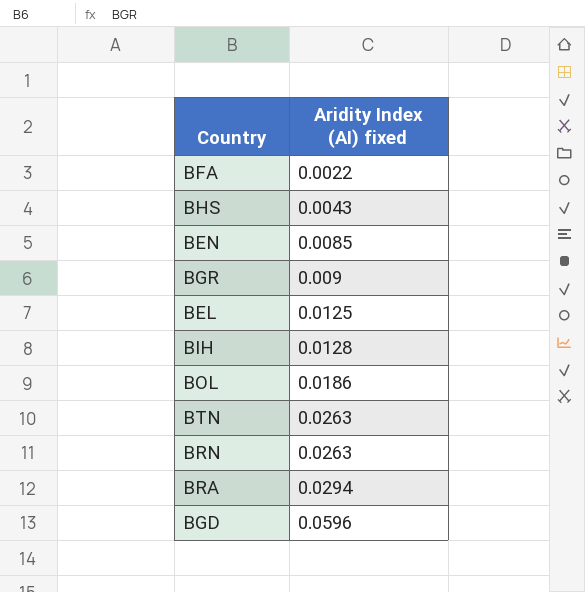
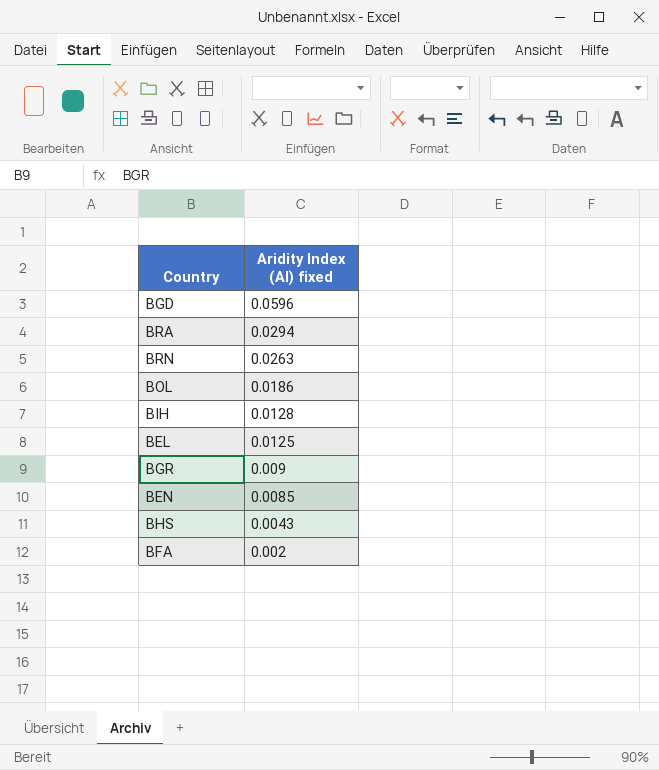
row order: Aridity Index (AI) fixed ascending -> Aridity Index (AI) fixed descending
row BTN: 0.0263 -> none
BFA | Aridity Index (AI) fixed: 0.0022 -> 0.002

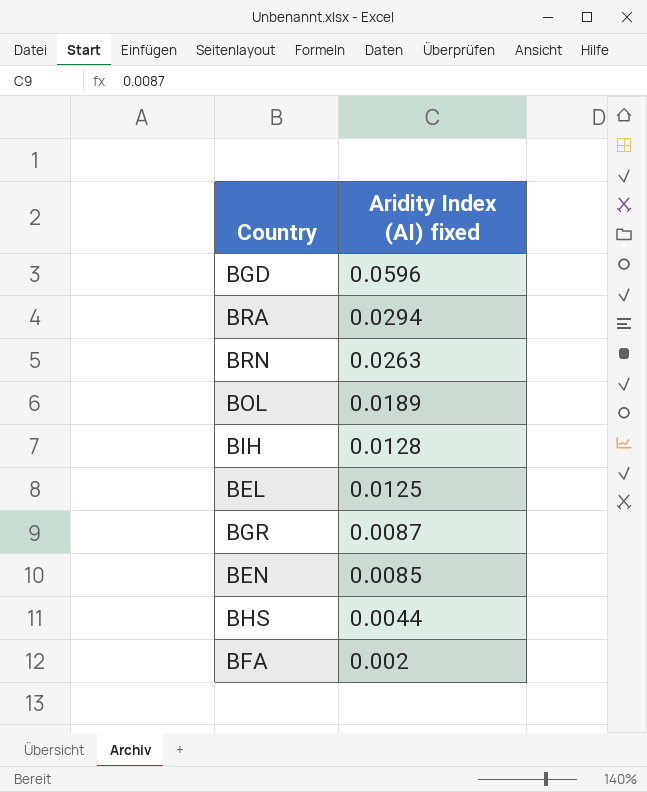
BOL | Aridity Index (AI) fixed: 0.0186 -> 0.0189
BGR | Aridity Index (AI) fixed: 0.009 -> 0.0087
BHS | Aridity Index (AI) fixed: 0.0043 -> 0.0044

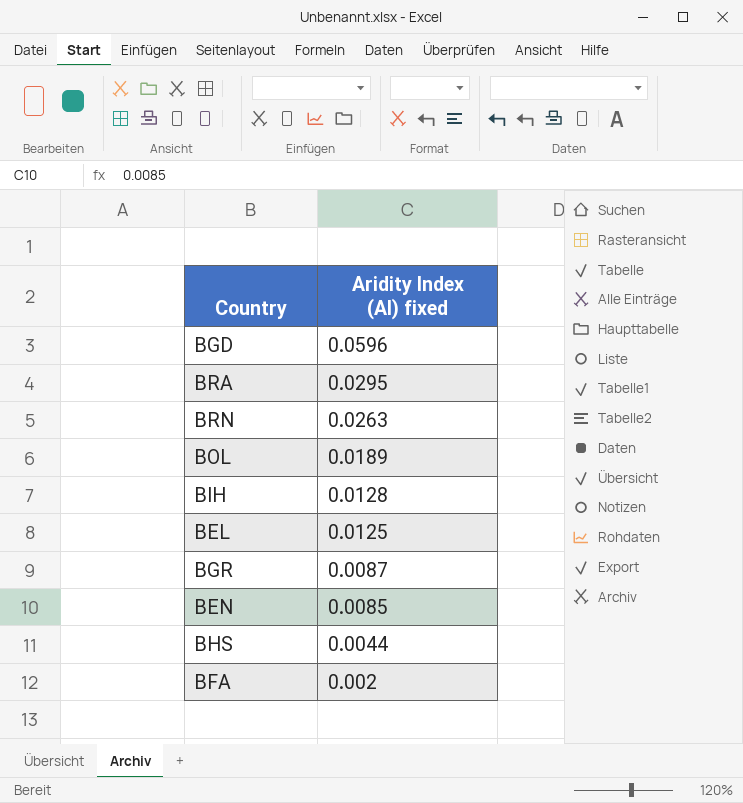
BRA | Aridity Index (AI) fixed: 0.0294 -> 0.0295

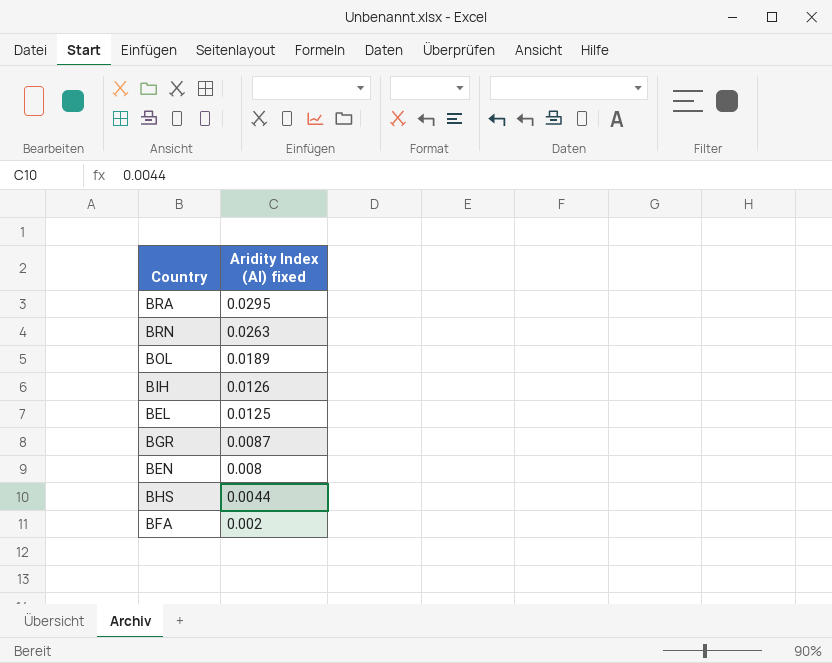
row BGD: 0.0596 -> none
BIH | Aridity Index (AI) fixed: 0.0128 -> 0.0126
BEN | Aridity Index (AI) fixed: 0.0085 -> 0.008

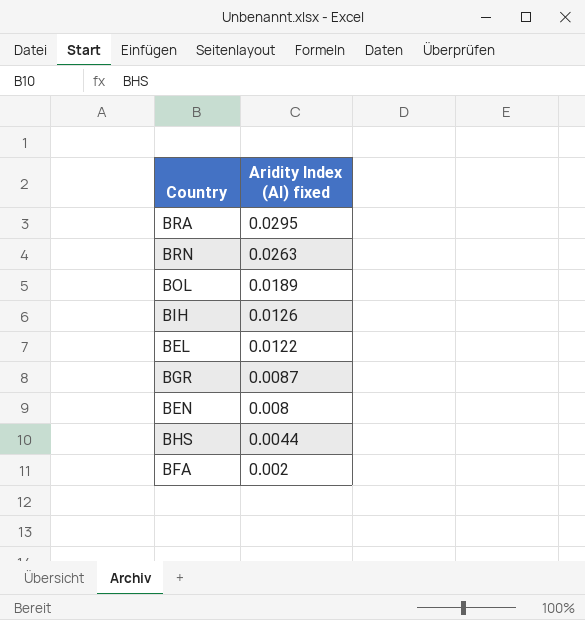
BEL | Aridity Index (AI) fixed: 0.0125 -> 0.0122

